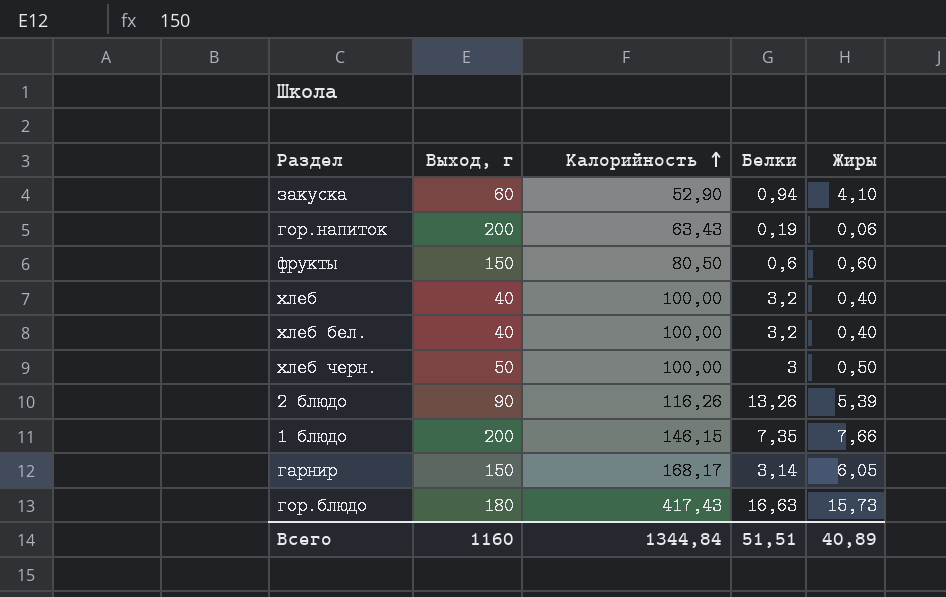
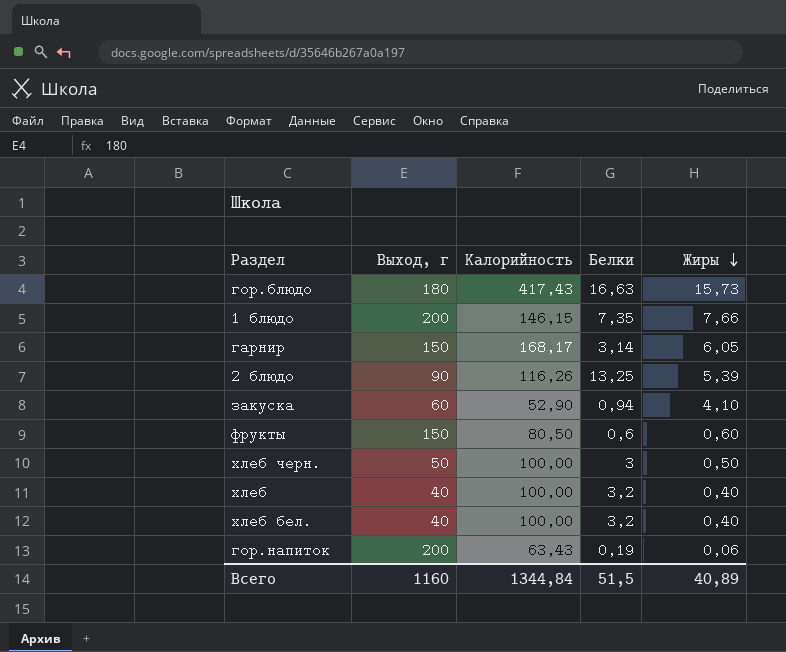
row order: Калорийность ascending -> Жиры descending
2 блюдо | Белки: 13,26 -> 13,25
Всего | Белки: 51,51 -> 51,5

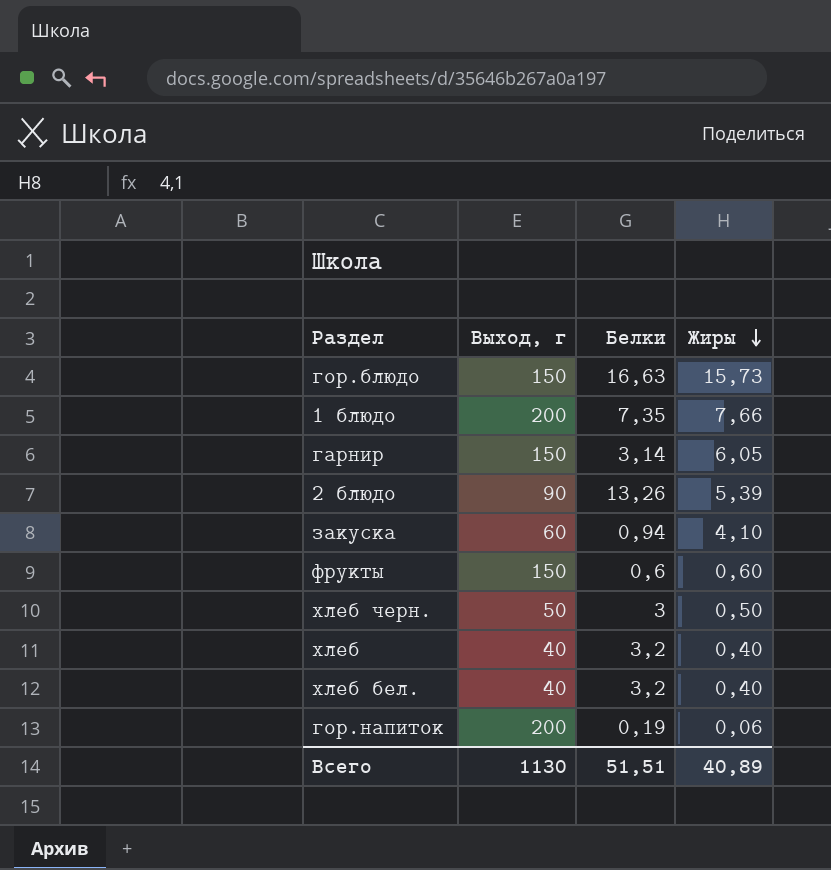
column Калорийность | position: 3 -> none
гор.блюдо | Выход, г: 180 -> 150
2 блюдо | Белки: 13,25 -> 13,26
Всего | Выход, г: 1160 -> 1130
Всего | Белки: 51,5 -> 51,51

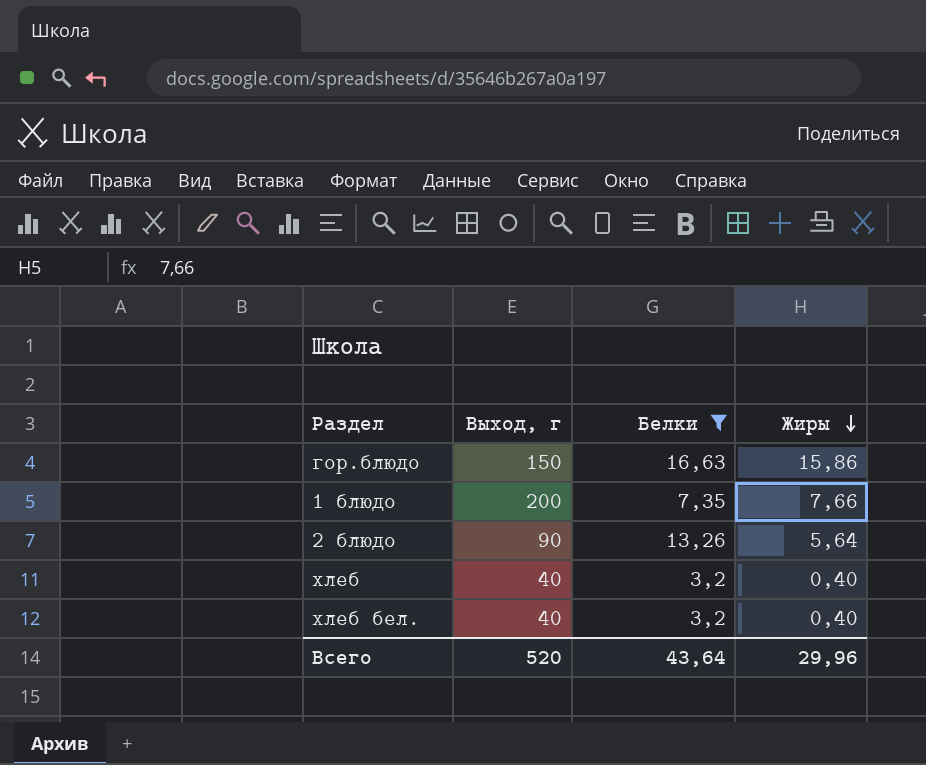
filter: none -> Белки >= 3,2
гор.блюдо | Жиры: 15,73 -> 15,86
2 блюдо | Жиры: 5,39 -> 5,64
Всего | Выход, г: 1130 -> 520
Всего | Белки: 51,51 -> 43,64
Всего | Жиры: 40,89 -> 29,96

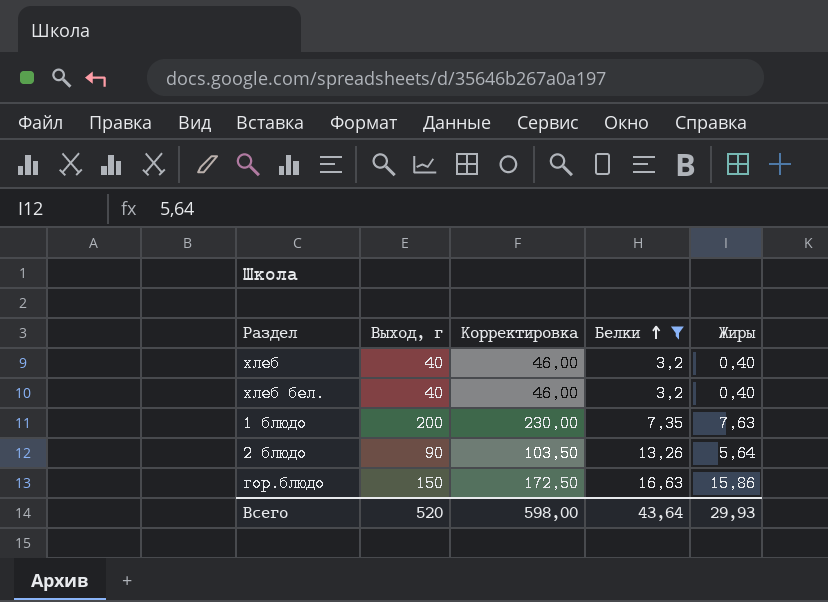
row order: Жиры descending -> Белки ascending
column Корректировка | formula: none -> [Выход, г] * 1,15
1 блюдо | Жиры: 7,66 -> 7,63
Всего | Жиры: 29,96 -> 29,93

